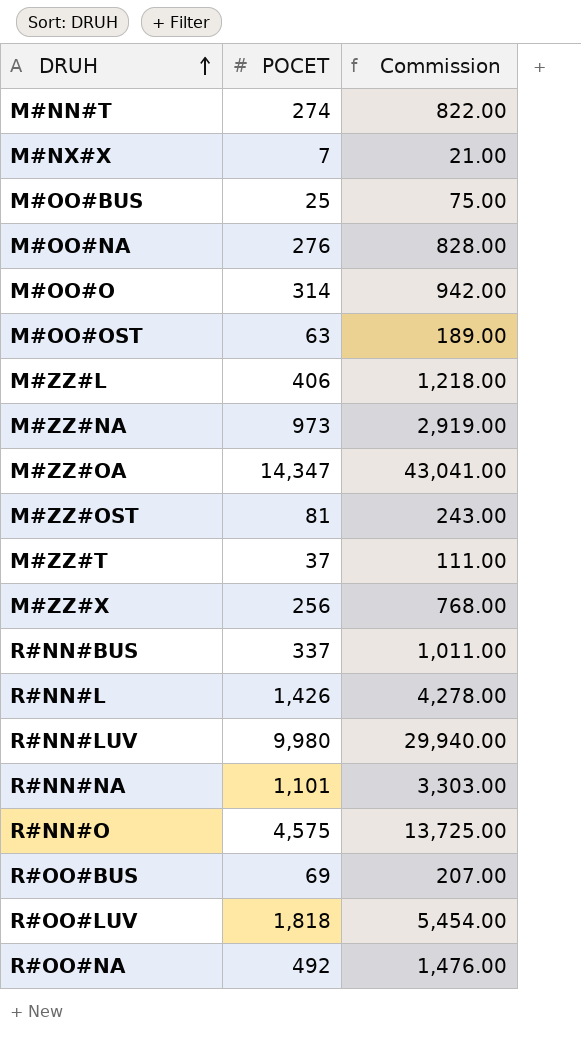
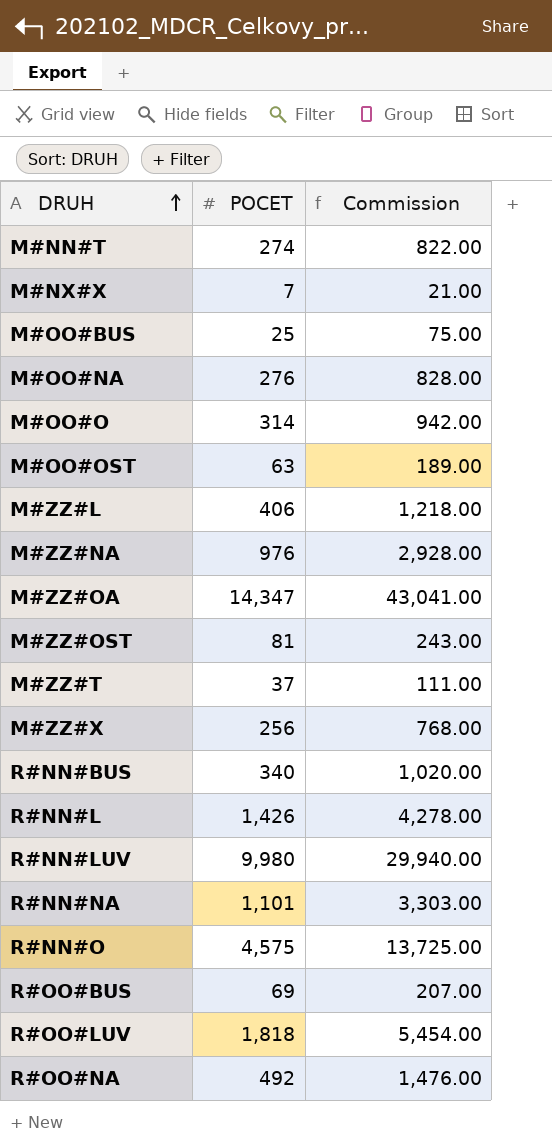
M#ZZ#NA | POCET: 973 -> 976
M#ZZ#NA | Commission: 2,919.00 -> 2,928.00
R#NN#BUS | POCET: 337 -> 340
R#NN#BUS | Commission: 1,011.00 -> 1,020.00

